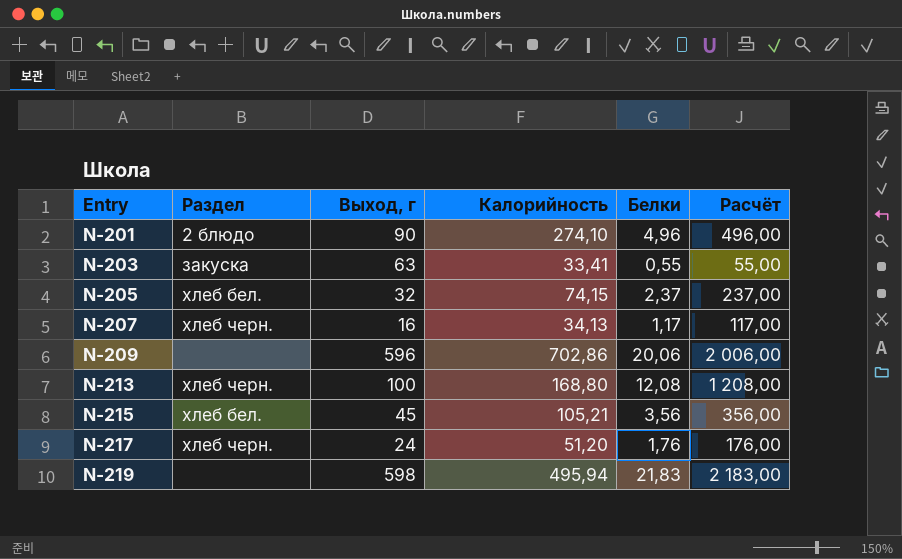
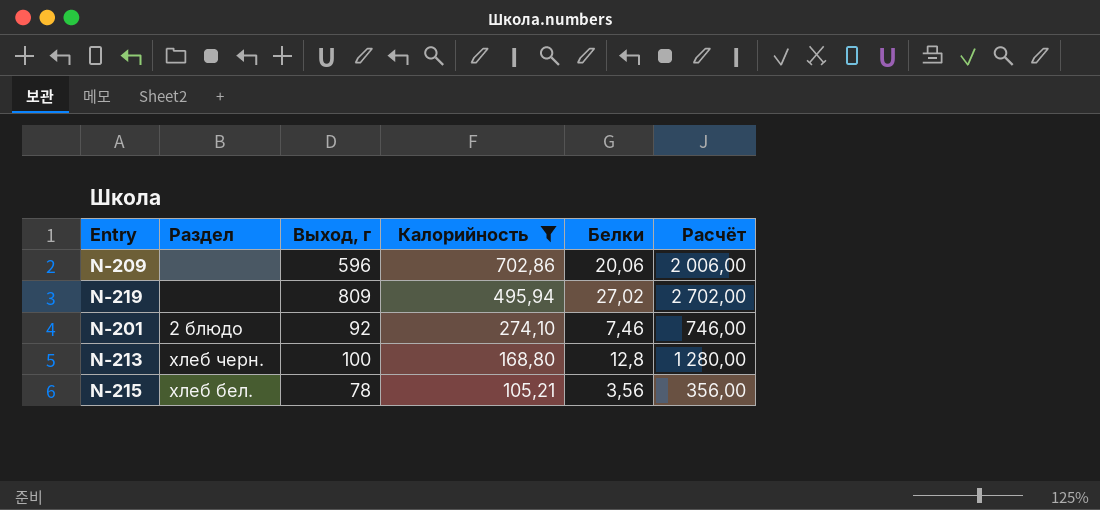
filter: none -> Калорийность >= 105,21
row order: Entry ascending -> Калорийность descending
N-219 | Выход, г: 598 -> 809
N-219 | Белки: 21,83 -> 27,02
N-219 | Расчёт: 2 183,00 -> 2 702,00
N-201 | Выход, г: 90 -> 92
N-201 | Белки: 4,96 -> 7,46
N-201 | Расчёт: 496,00 -> 746,00
N-213 | Белки: 12,08 -> 12,8
N-213 | Расчёт: 1 208,00 -> 1 280,00
N-215 | Выход, г: 45 -> 78

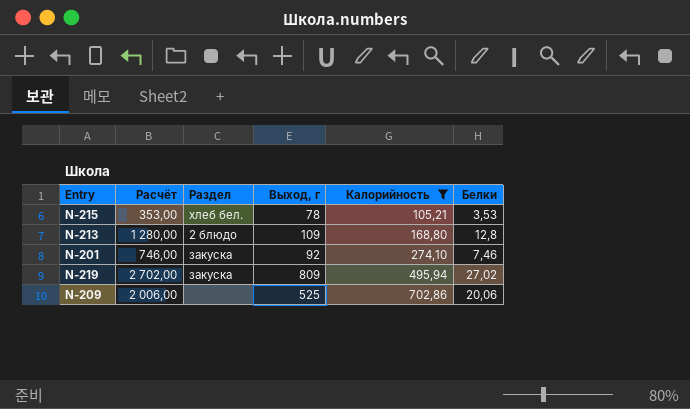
row order: Калорийность descending -> Калорийность ascending
column Расчёт | position: 6 -> 2
N-215 | Расчёт: 356,00 -> 353,00
N-215 | Белки: 3,56 -> 3,53
N-213 | Раздел: хлеб черн. -> 2 блюдо
N-213 | Выход, г: 100 -> 109
N-201 | Раздел: 2 блюдо -> закуска
N-219 | Раздел: none -> закуска
N-209 | Выход, г: 596 -> 525

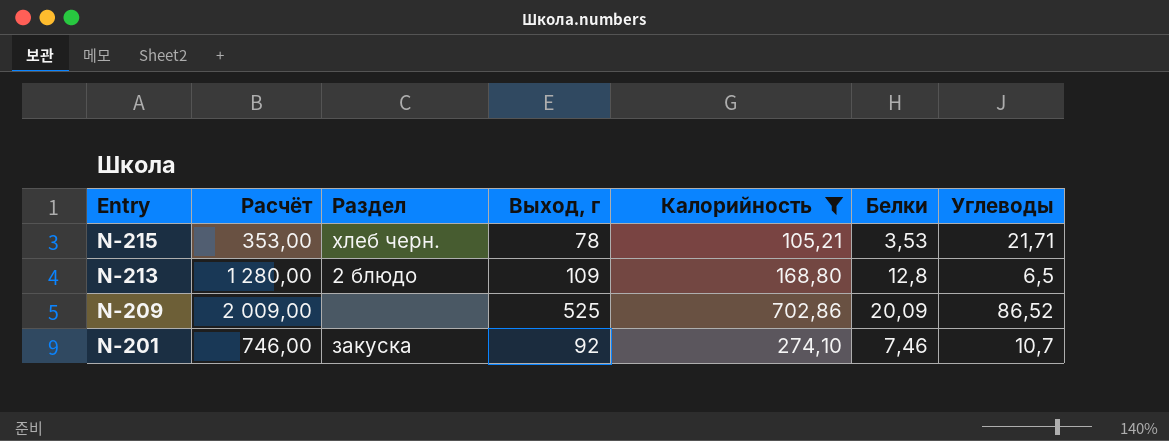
row order: Калорийность ascending -> Entry descending
column Углеводы | position: none -> 7
row N-219: 2 702,00 | закуска | 809 | 495,94 | 27,02 -> none
N-215 | Раздел: хлеб бел. -> хлеб черн.
N-209 | Расчёт: 2 006,00 -> 2 009,00
N-209 | Белки: 20,06 -> 20,09

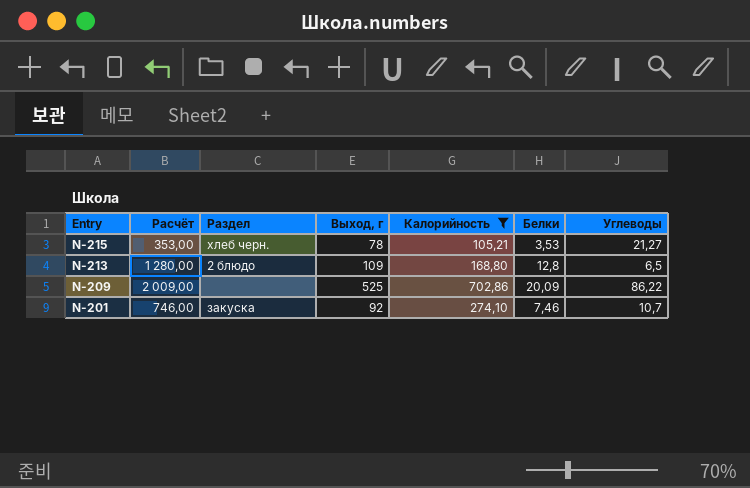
N-215 | Углеводы: 21,71 -> 21,27
N-209 | Углеводы: 86,52 -> 86,22

